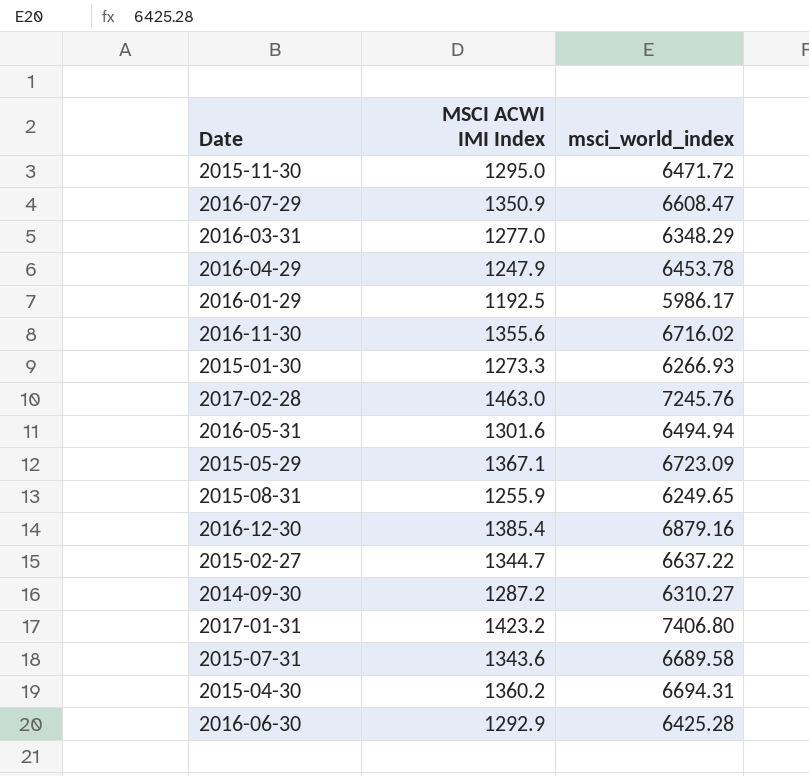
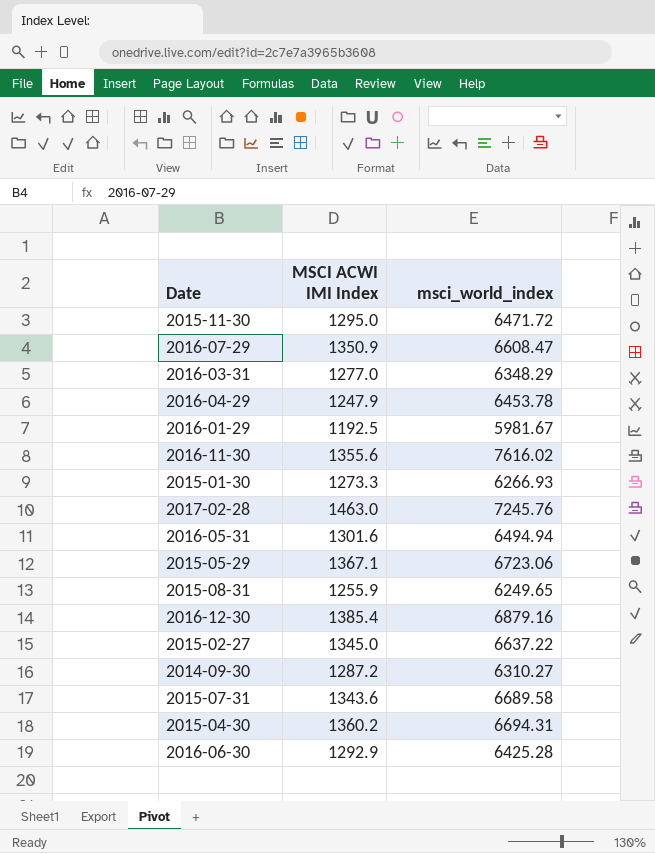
row 2017-01-31: 1423.2 | 7406.80 -> none
2016-01-29 | msci_world_index: 5986.17 -> 5981.67
2016-11-30 | msci_world_index: 6716.02 -> 7616.02
2015-05-29 | msci_world_index: 6723.09 -> 6723.06
2015-02-27 | MSCI ACWI IMI Index: 1344.7 -> 1345.0

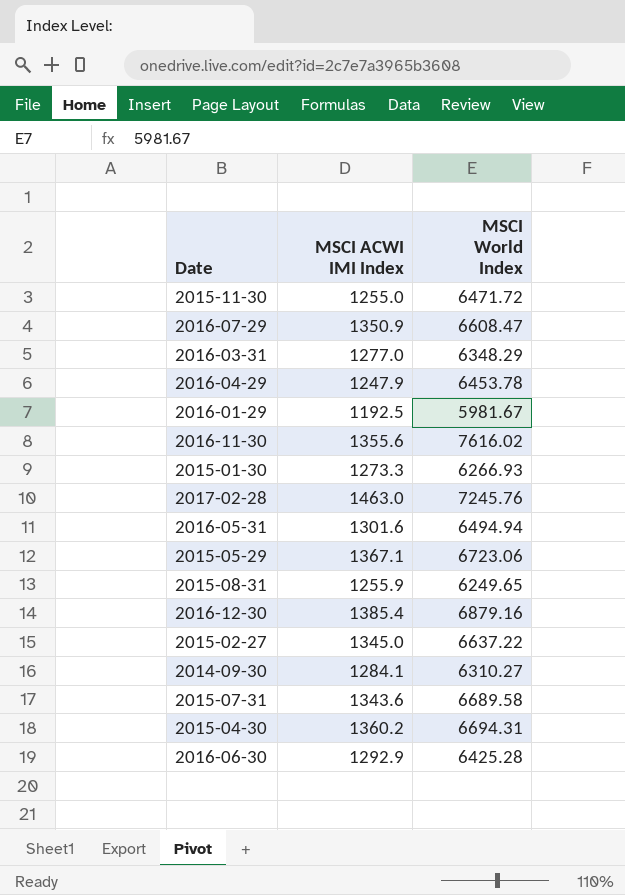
column name: msci_world_index -> MSCI World Index
2015-11-30 | MSCI ACWI IMI Index: 1295.0 -> 1255.0
2014-09-30 | MSCI ACWI IMI Index: 1287.2 -> 1284.1

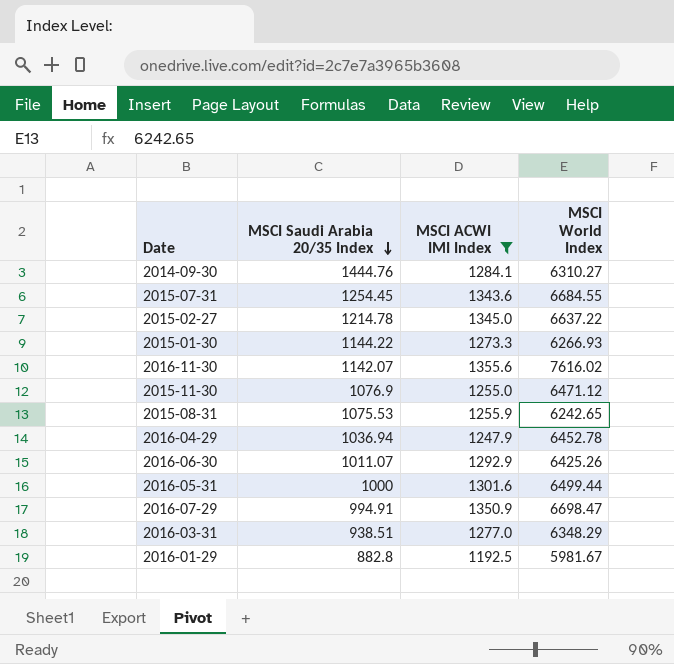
filter: none -> MSCI ACWI IMI Index <= 1355.6
row order: none -> MSCI Saudi Arabia 20/35 Index descending
column MSCI Saudi Arabia 20/35 Index | position: none -> 2
2015-07-31 | MSCI World Index: 6689.58 -> 6684.55
2015-11-30 | MSCI World Index: 6471.72 -> 6471.12
2015-08-31 | MSCI World Index: 6249.65 -> 6242.65
2016-04-29 | MSCI World Index: 6453.78 -> 6452.78
2016-06-30 | MSCI World Index: 6425.28 -> 6425.26
2016-05-31 | MSCI World Index: 6494.94 -> 6499.44
2016-07-29 | MSCI World Index: 6608.47 -> 6698.47

